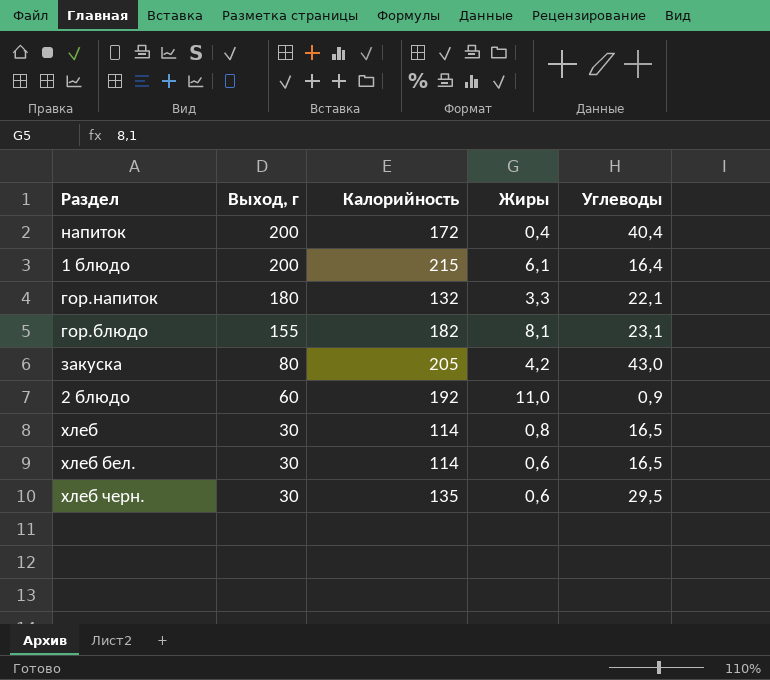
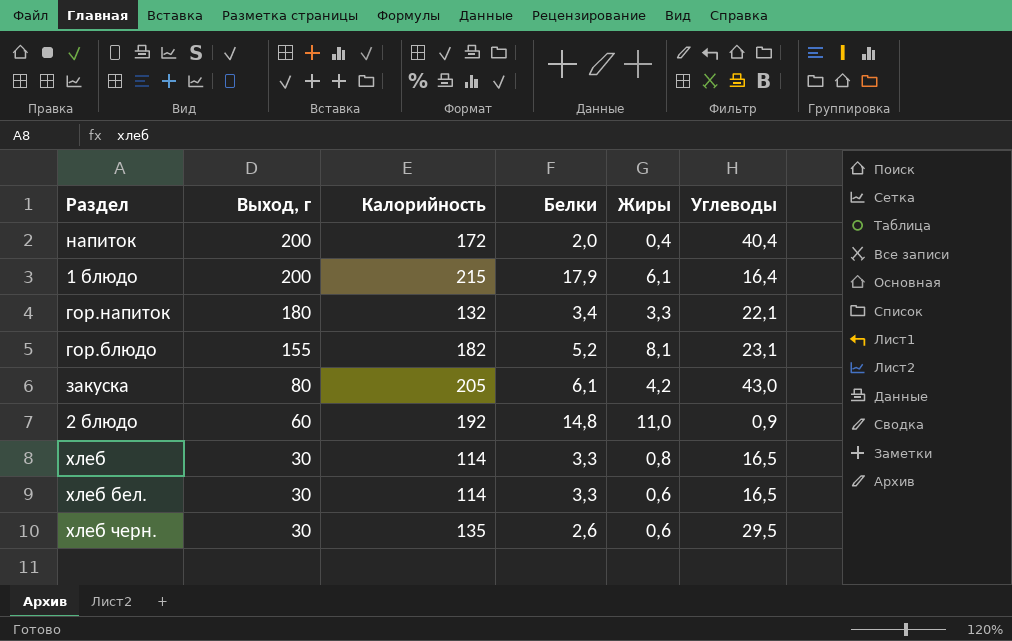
column Белки | position: none -> 4

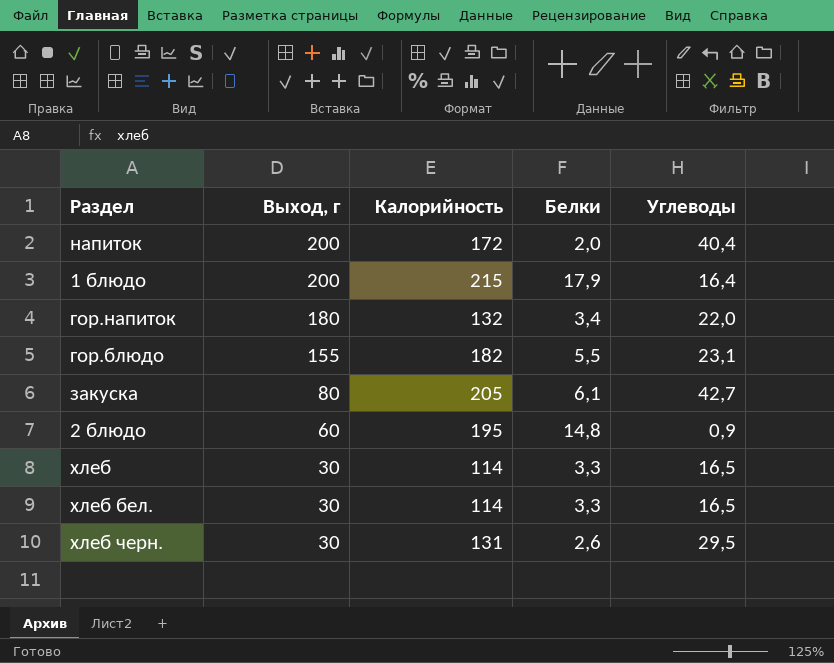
column Жиры | position: 5 -> none
гор.напиток | Углеводы: 22,1 -> 22,0
гор.блюдо | Белки: 5,2 -> 5,5
закуска | Углеводы: 43,0 -> 42,7
2 блюдо | Калорийность: 192 -> 195
хлеб черн. | Калорийность: 135 -> 131

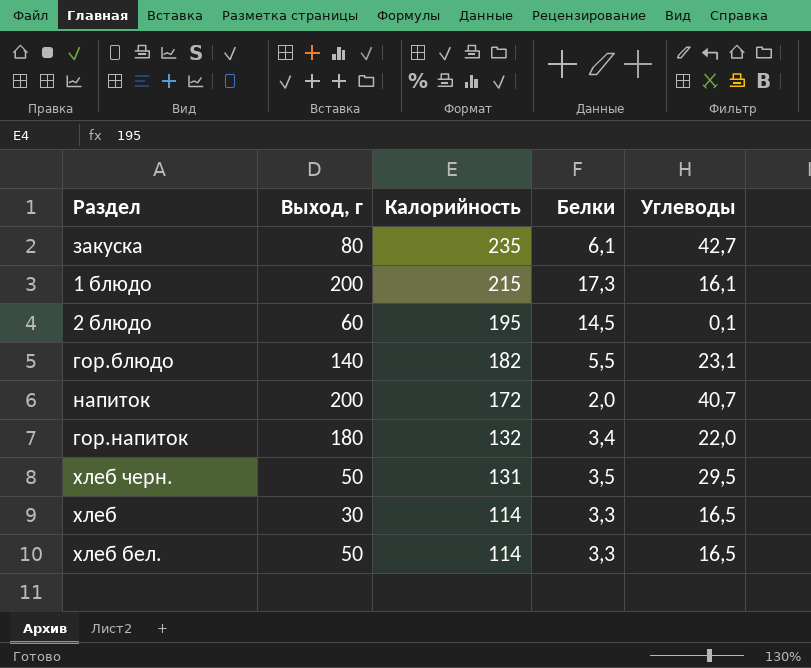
row order: Выход, г descending -> Калорийность descending
закуска | Калорийность: 205 -> 235
1 блюдо | Белки: 17,9 -> 17,3
1 блюдо | Углеводы: 16,4 -> 16,1
2 блюдо | Белки: 14,8 -> 14,5
2 блюдо | Углеводы: 0,9 -> 0,1
гор.блюдо | Выход, г: 155 -> 140
напиток | Углеводы: 40,4 -> 40,7
хлеб черн. | Выход, г: 30 -> 50
хлеб черн. | Белки: 2,6 -> 3,5
хлеб бел. | Выход, г: 30 -> 50

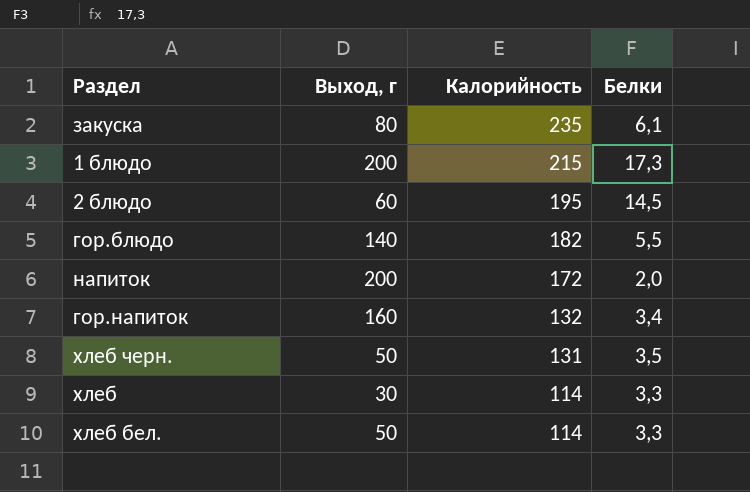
column Углеводы | position: 5 -> none
гор.напиток | Выход, г: 180 -> 160

